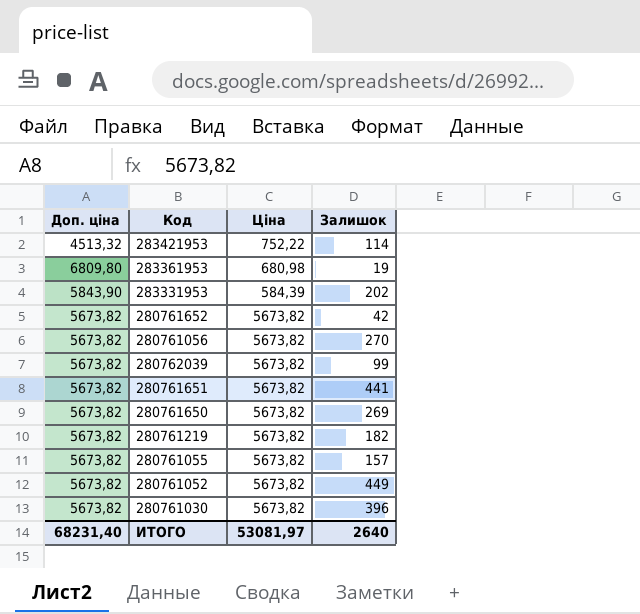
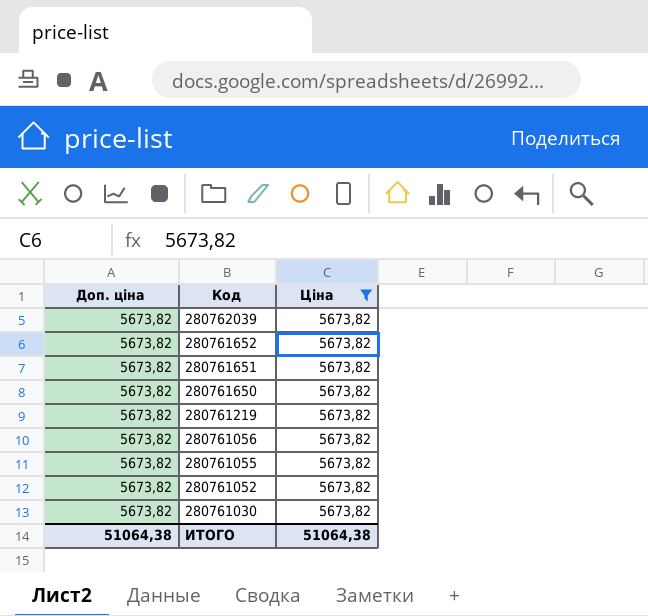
filter: none -> Ціна = 5673,82
row order: none -> Код descending
column Залишок | position: 4 -> none
ИТОГО | Доп. ціна: 68231,40 -> 51064,38
ИТОГО | Ціна: 53081,97 -> 51064,38

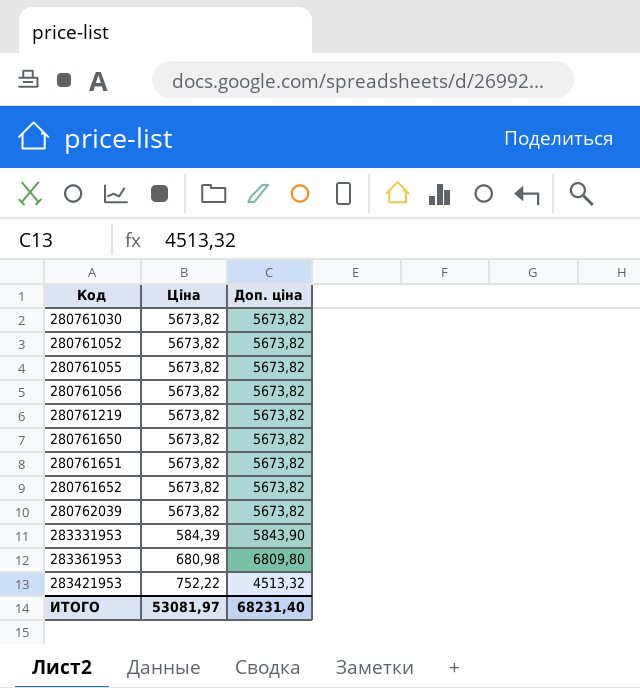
filter: Ціна = 5673,82 -> none
row order: Код descending -> Код ascending
column Доп. ціна | position: 1 -> 3
ИТОГО | Ціна: 51064,38 -> 53081,97
ИТОГО | Доп. ціна: 51064,38 -> 68231,40

